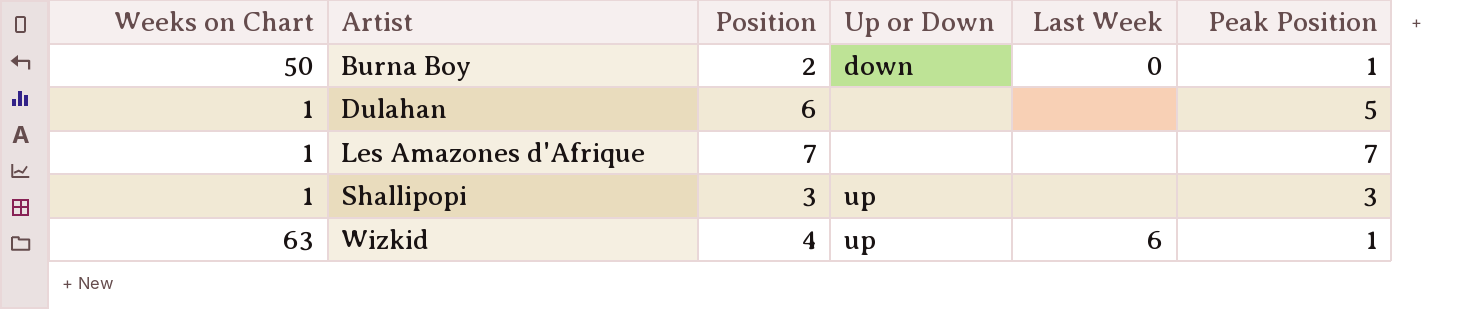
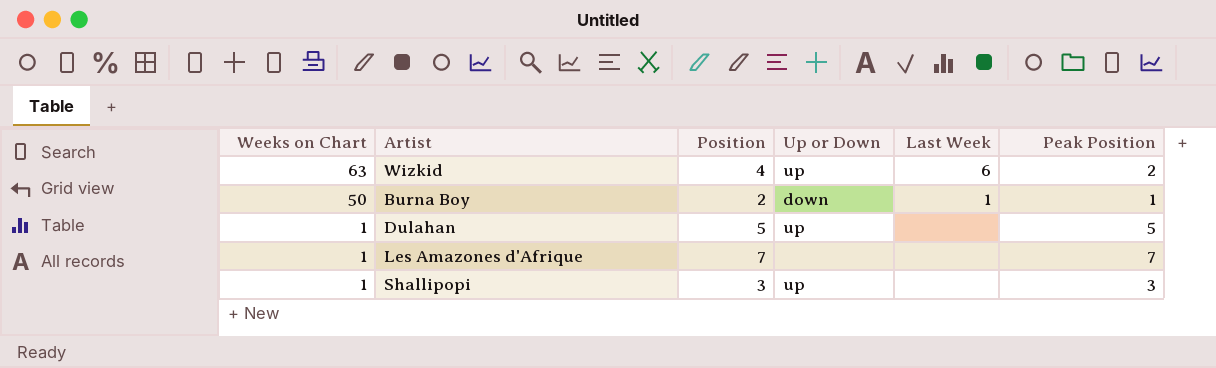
row order: Artist ascending -> Weeks on Chart descending
Wizkid | Peak Position: 1 -> 2
Burna Boy | Last Week: 0 -> 1
Dulahan | Position: 6 -> 5
Dulahan | Up or Down: none -> up

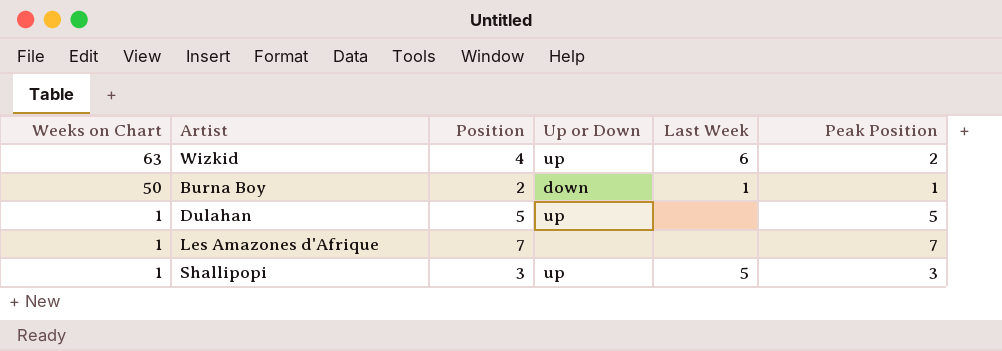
Shallipopi | Last Week: none -> 5

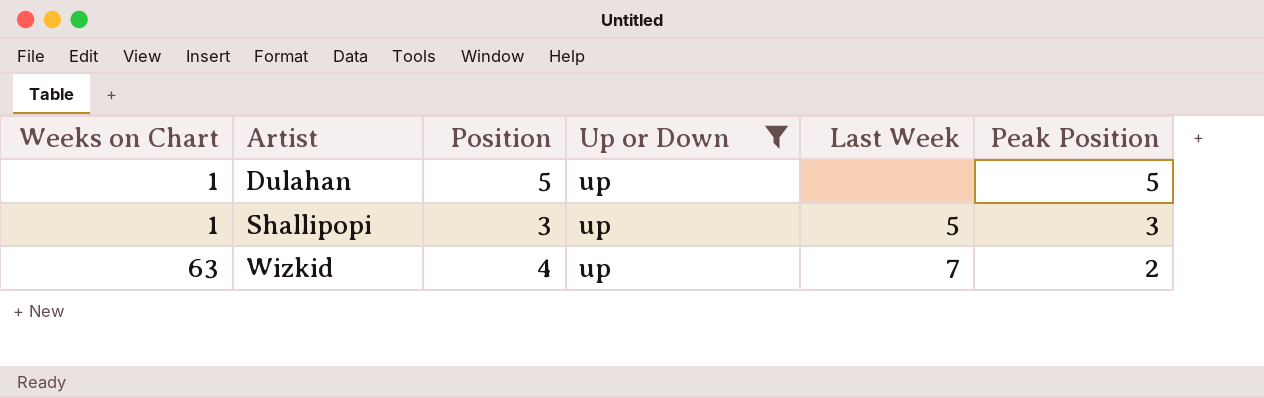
filter: none -> Up or Down = up
row order: Weeks on Chart descending -> Weeks on Chart ascending
Wizkid | Last Week: 6 -> 7

